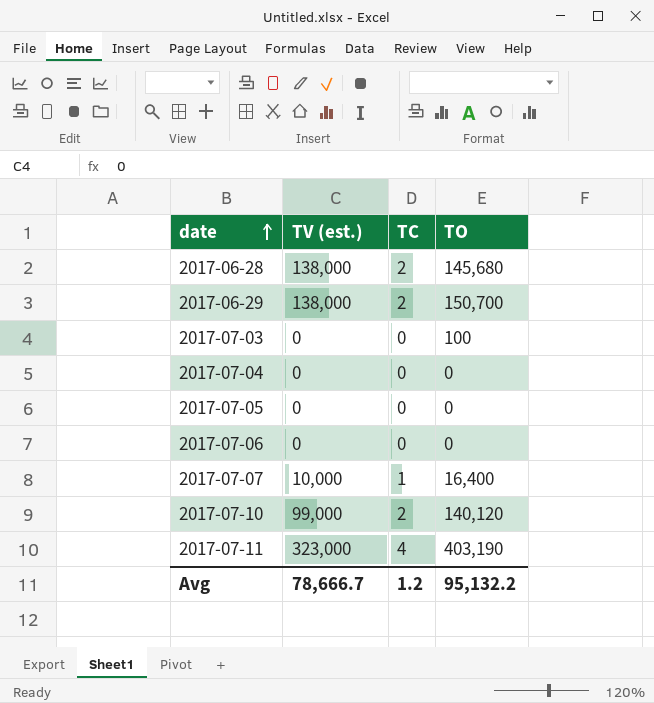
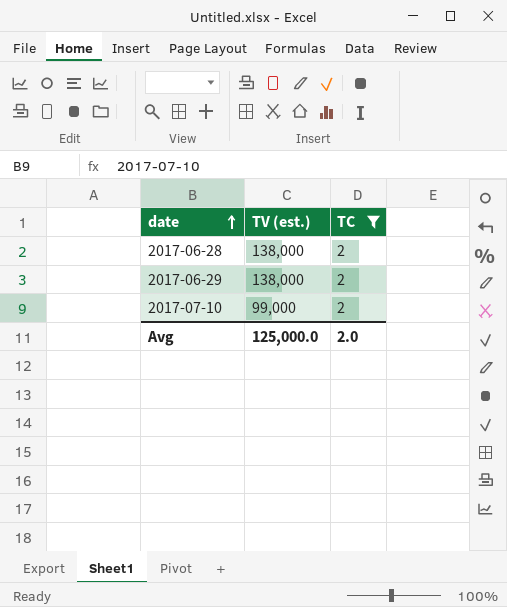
filter: none -> TC = 2
column TO | position: 4 -> none
Avg | TV (est.): 78,666.7 -> 125,000.0
Avg | TC: 1.2 -> 2.0

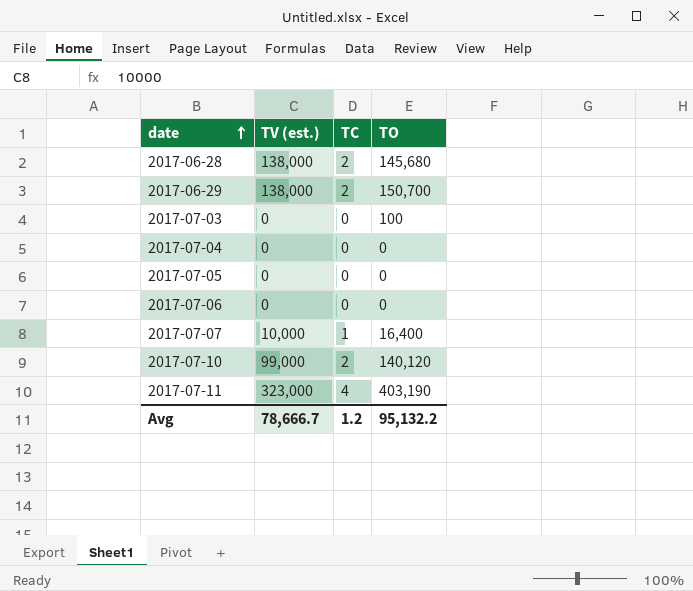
filter: TC = 2 -> none
column TO | position: none -> 4
Avg | TV (est.): 125,000.0 -> 78,666.7
Avg | TC: 2.0 -> 1.2

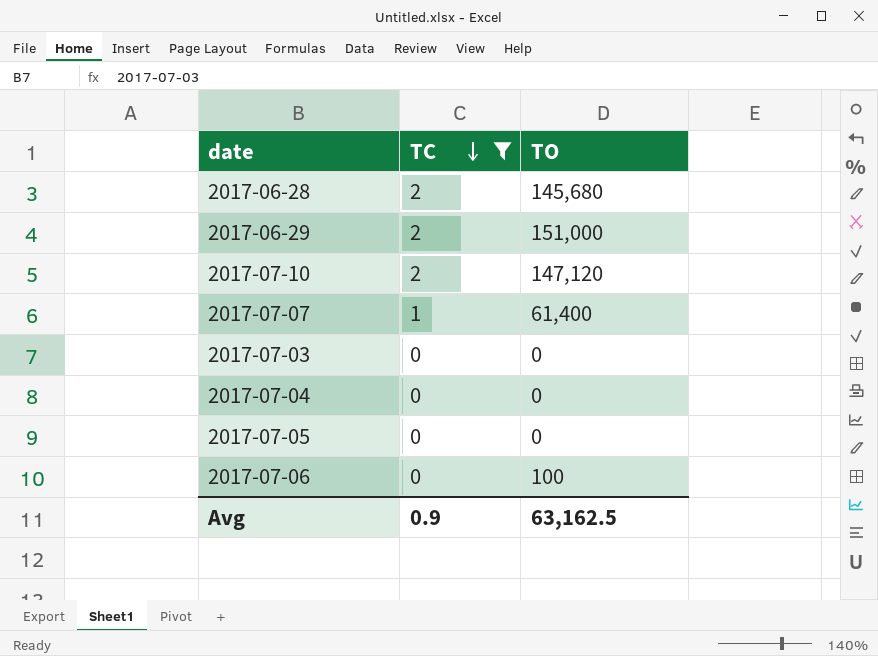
filter: none -> TC != 4
row order: date ascending -> TC descending
column TV (est.) | position: 2 -> none
2017-06-29 | TO: 150,700 -> 151,000
2017-07-10 | TO: 140,120 -> 147,120
2017-07-07 | TO: 16,400 -> 61,400
2017-07-03 | TO: 100 -> 0
2017-07-06 | TO: 0 -> 100
Avg | TC: 1.2 -> 0.9
Avg | TO: 95,132.2 -> 63,162.5

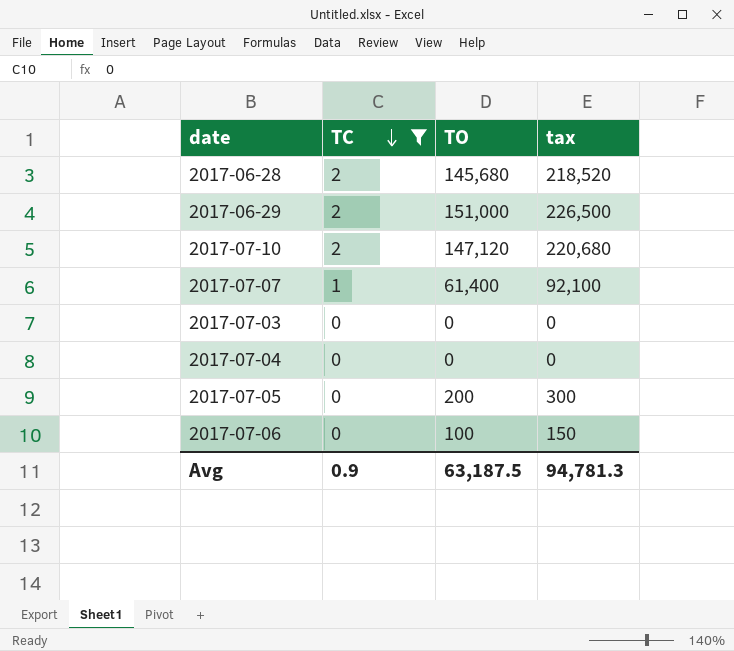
column tax | formula: none -> [TO] * 1.5
2017-07-05 | TO: 0 -> 200
Avg | TO: 63,162.5 -> 63,187.5

